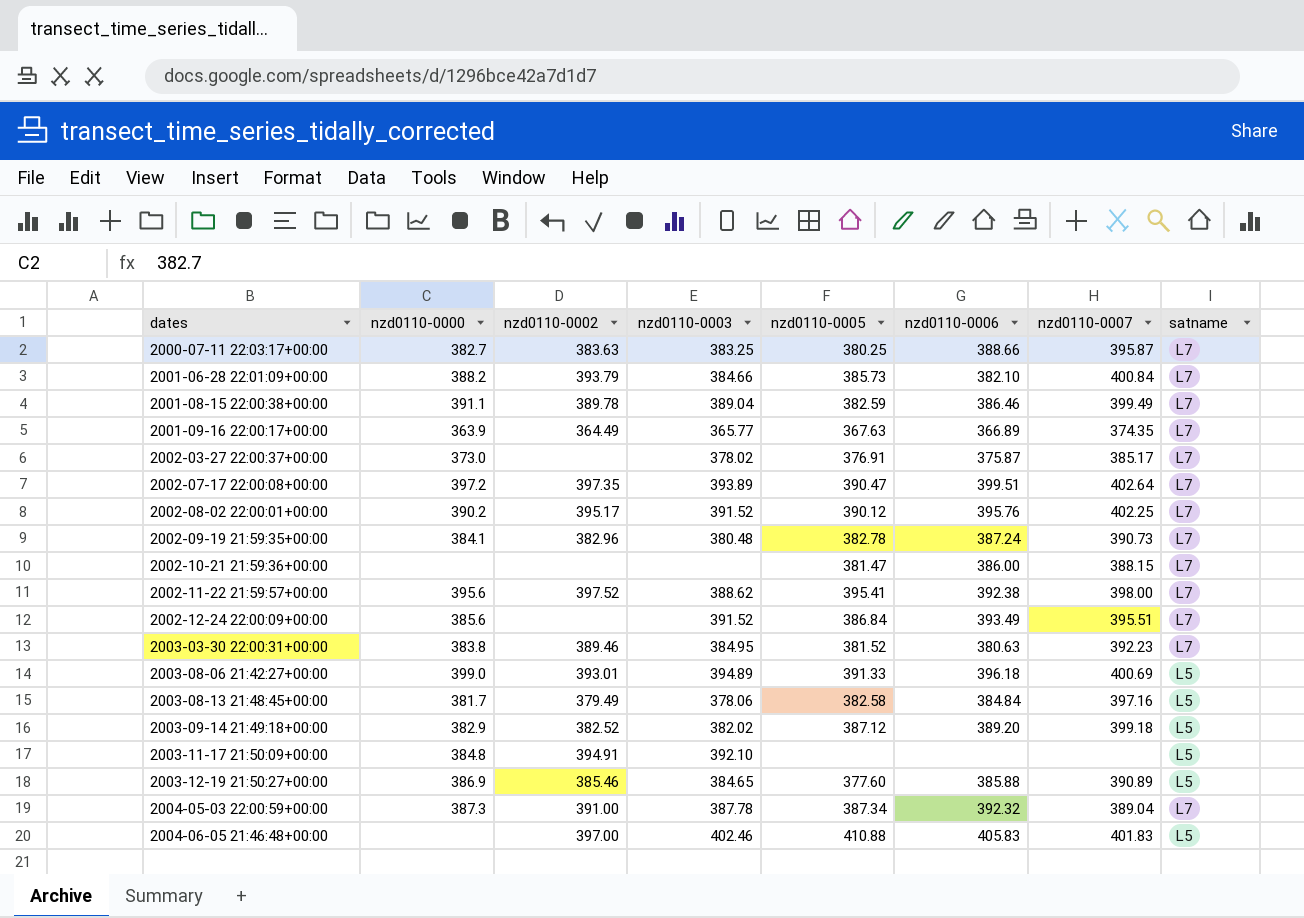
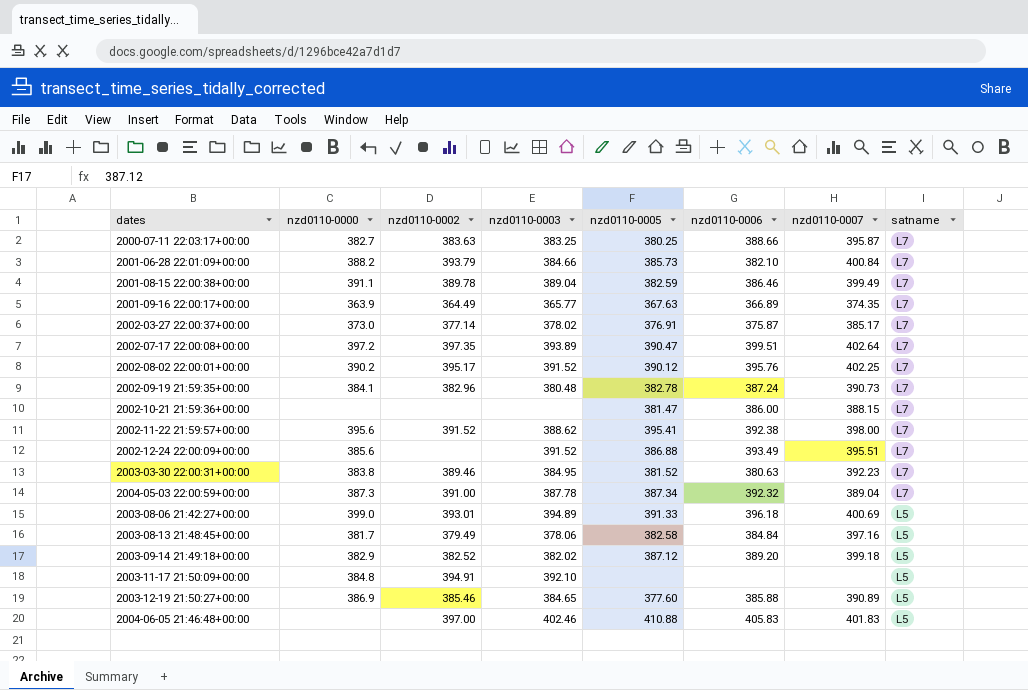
row order: dates ascending -> satname descending
2002-03-27 22:00:37+00:00 | nzd0110-0002: none -> 377.14
2002-11-22 21:59:57+00:00 | nzd0110-0002: 397.52 -> 391.52
2002-12-24 22:00:09+00:00 | nzd0110-0005: 386.84 -> 386.88

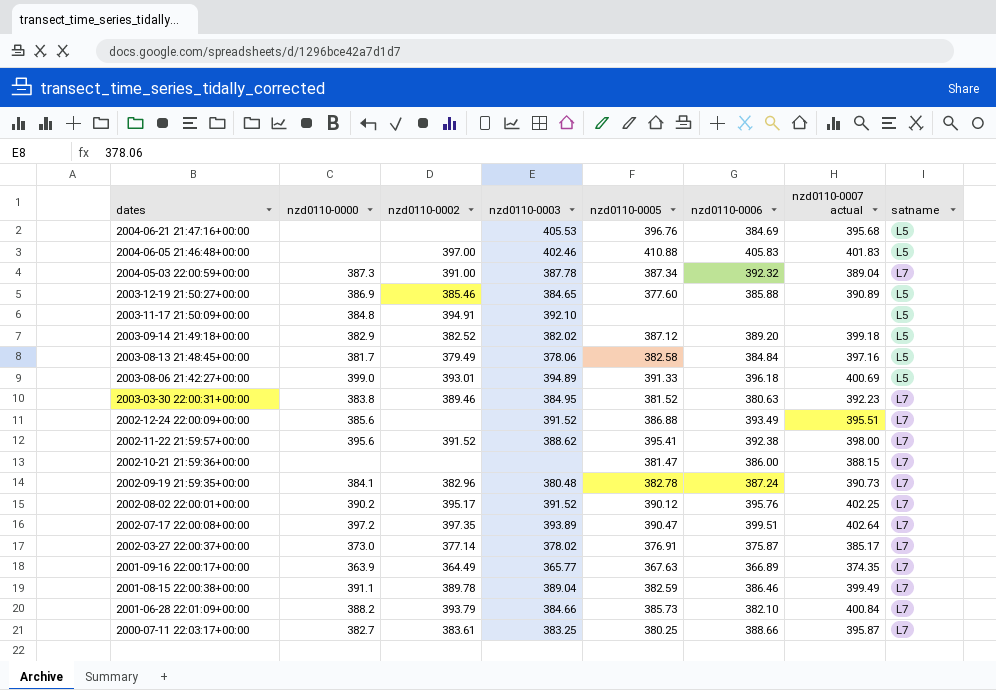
row order: satname descending -> dates descending
column name: nzd0110-0007 -> nzd0110-0007 actual
row 2004-06-21 21:47:16+00:00: none -> none | none | 405.53 | 396.76 | 384.69 | 395.68 | L5
2000-07-11 22:03:17+00:00 | nzd0110-0002: 383.63 -> 383.61

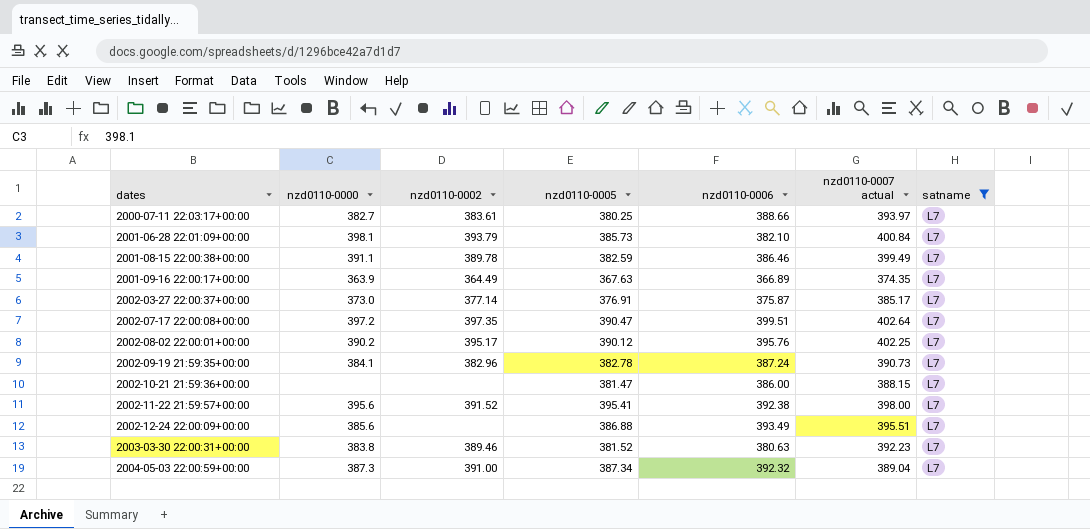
filter: none -> satname = L7
row order: dates descending -> dates ascending
column nzd0110-0003 | position: 4 -> none
2000-07-11 22:03:17+00:00 | nzd0110-0007 actual: 395.87 -> 393.97
2001-06-28 22:01:09+00:00 | nzd0110-0000: 388.2 -> 398.1

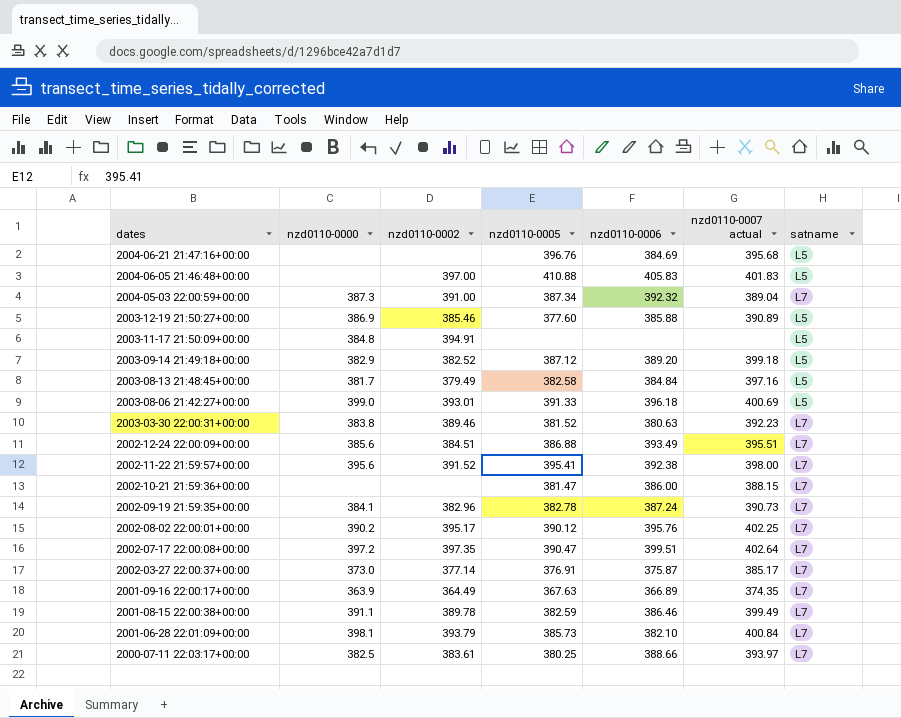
filter: satname = L7 -> none
row order: dates ascending -> dates descending
2002-12-24 22:00:09+00:00 | nzd0110-0002: none -> 384.51
2000-07-11 22:03:17+00:00 | nzd0110-0000: 382.7 -> 382.5

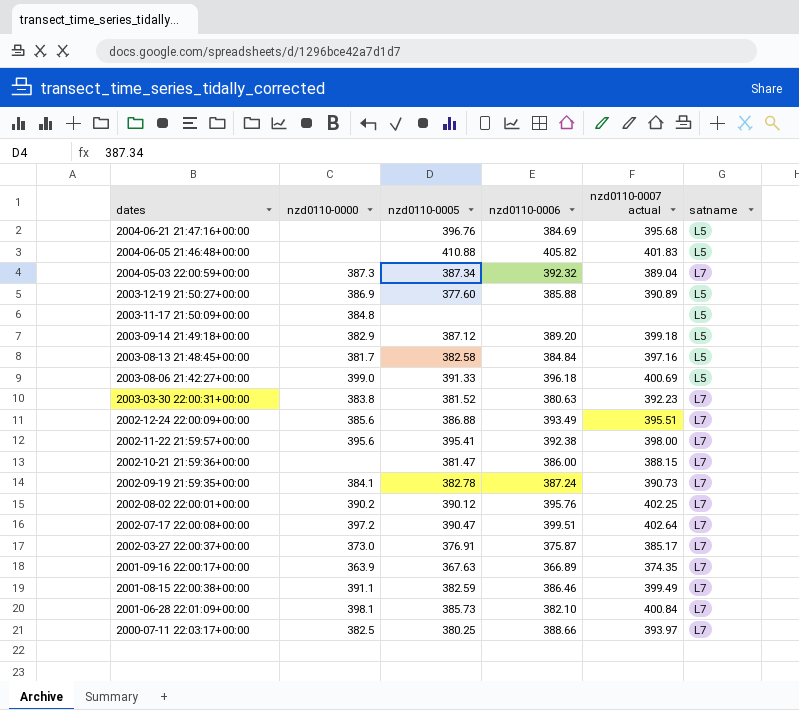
column nzd0110-0002 | position: 3 -> none
2004-06-05 21:46:48+00:00 | nzd0110-0006: 405.83 -> 405.82

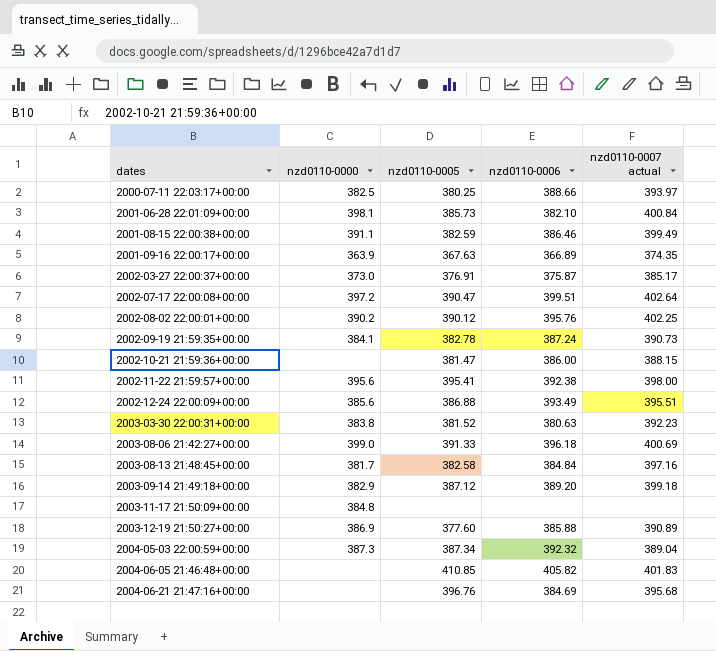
row order: dates descending -> dates ascending
column satname | position: 6 -> none
2004-06-05 21:46:48+00:00 | nzd0110-0005: 410.88 -> 410.85

